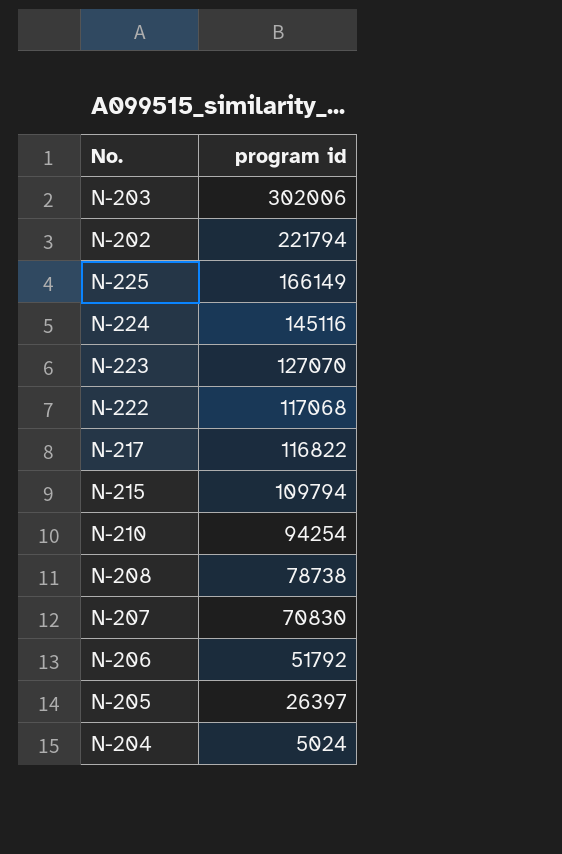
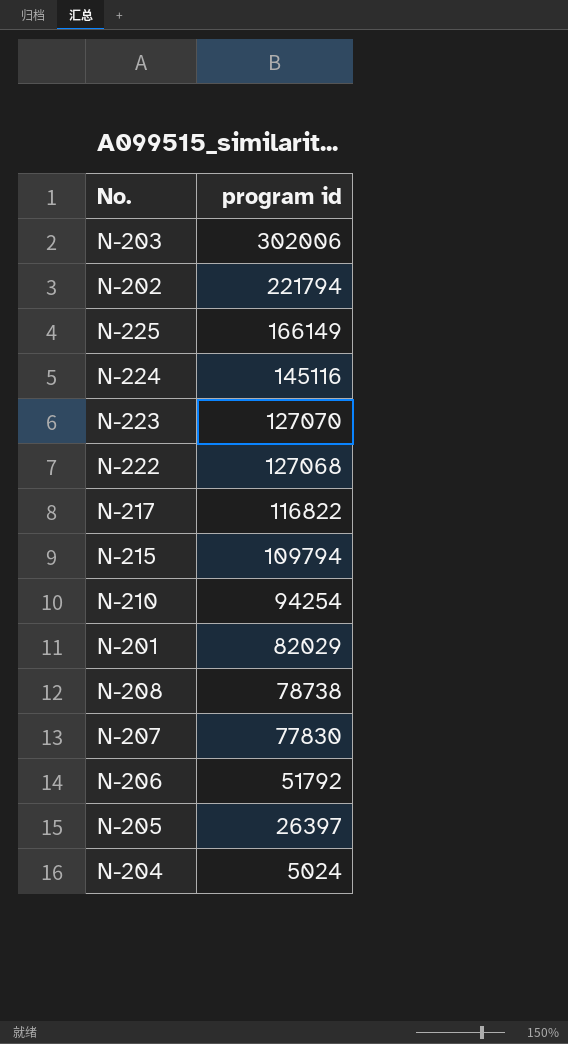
N-222 | program id: 117068 -> 127068
row N-201: none -> 82029
N-207 | program id: 70830 -> 77830

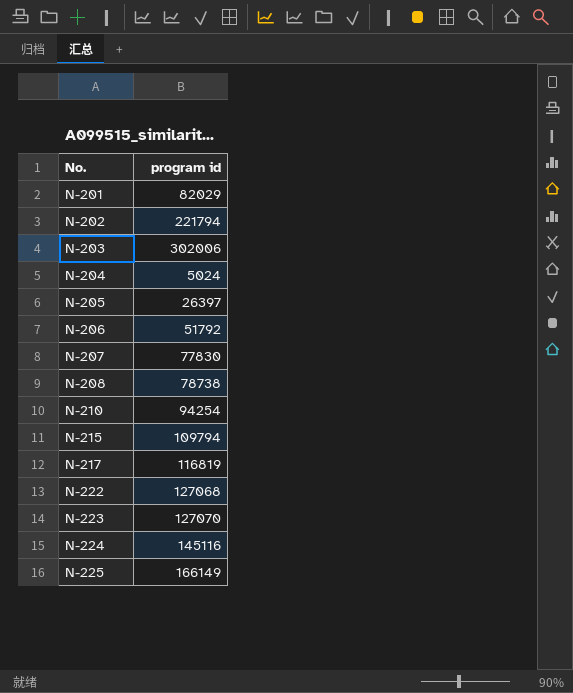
row order: program id descending -> No. ascending
N-217 | program id: 116822 -> 116819

